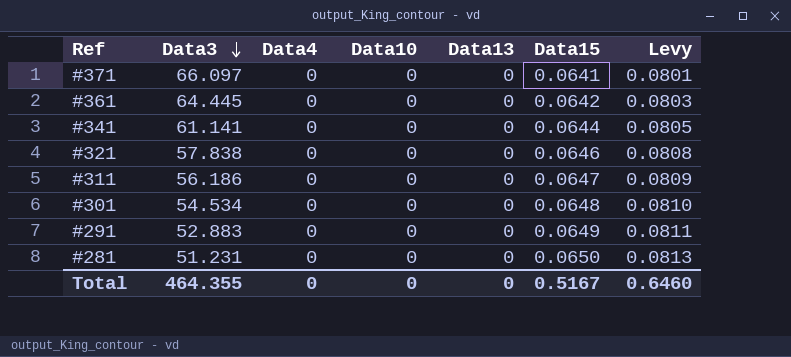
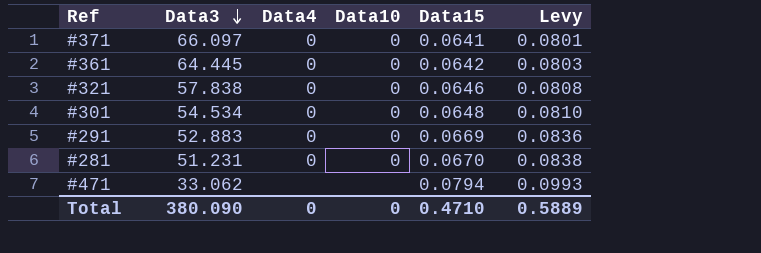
column Data13 | position: 5 -> none
row #341: 61.141 | 0 | 0 | 0 | 0.0644 | 0.0805 -> none
row #311: 56.186 | 0 | 0 | 0 | 0.0647 | 0.0809 -> none
#291 | Data15: 0.0649 -> 0.0669
#291 | Levy: 0.0811 -> 0.0836
#281 | Data15: 0.0650 -> 0.0670
#281 | Levy: 0.0813 -> 0.0838
row #471: none -> 33.062 | none | none | 0.0794 | 0.0993
Total | Data3: 464.355 -> 380.090
Total | Data15: 0.5167 -> 0.4710
Total | Levy: 0.6460 -> 0.5889

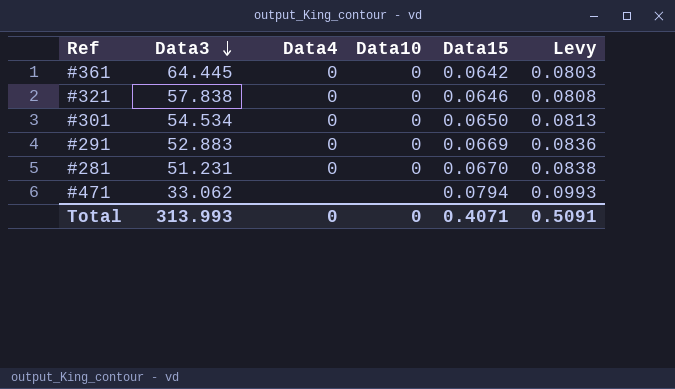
row #371: 66.097 | 0 | 0 | 0.0641 | 0.0801 -> none
#301 | Data15: 0.0648 -> 0.0650
#301 | Levy: 0.0810 -> 0.0813
Total | Data3: 380.090 -> 313.993
Total | Data15: 0.4710 -> 0.4071
Total | Levy: 0.5889 -> 0.5091

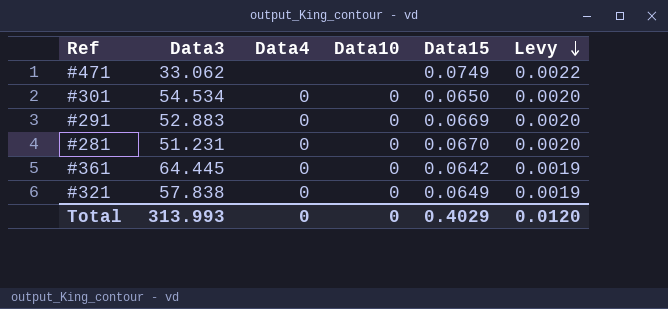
row order: Data3 descending -> Levy descending
column Levy | formula: [Data15] * 1.25 -> [Data15] * 0.03
#471 | Data15: 0.0794 -> 0.0749
#321 | Data15: 0.0646 -> 0.0649
Total | Data15: 0.4071 -> 0.4029
Total | Levy: 0.5091 -> 0.0120

